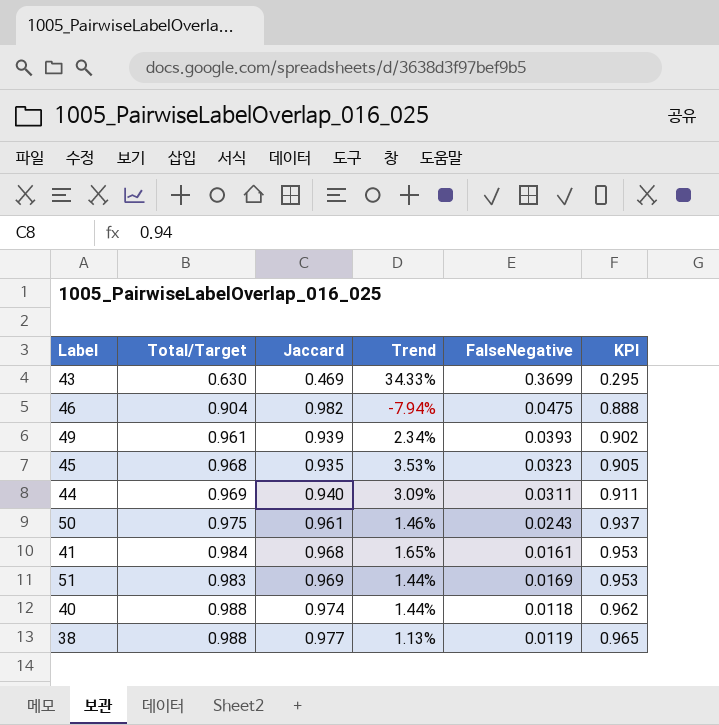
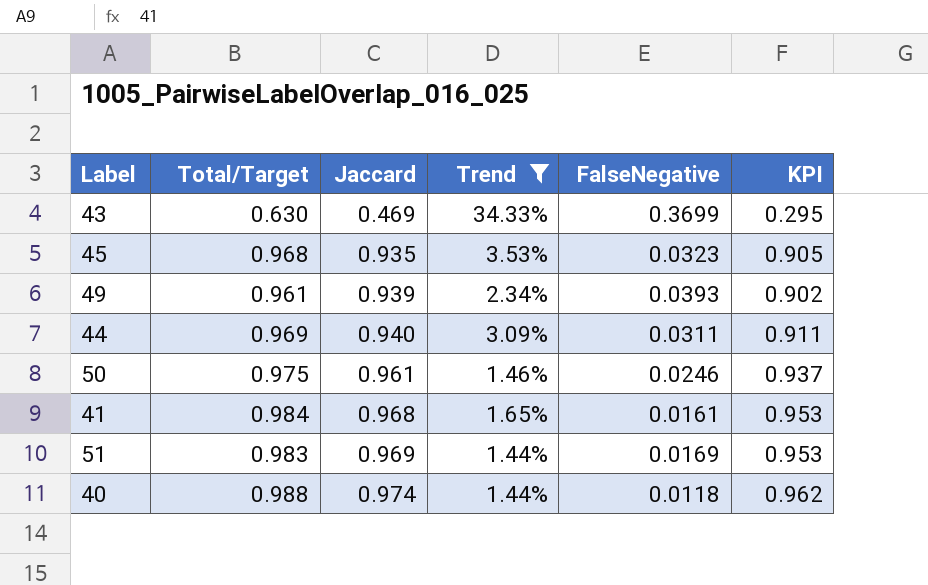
filter: none -> Trend >= 1.44%
row order: KPI ascending -> Jaccard ascending
50 | FalseNegative: 0.0243 -> 0.0246

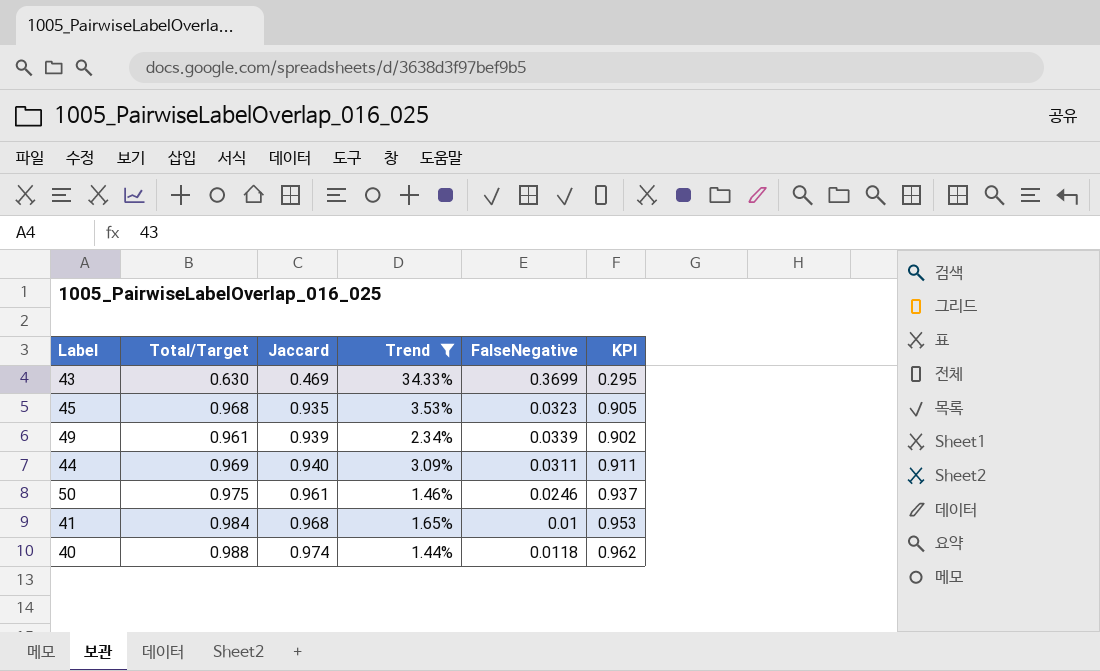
row 51: 0.983 | 0.969 | 1.44% | 0.0169 | 0.953 -> none
49 | FalseNegative: 0.0393 -> 0.0339
41 | FalseNegative: 0.0161 -> 0.01

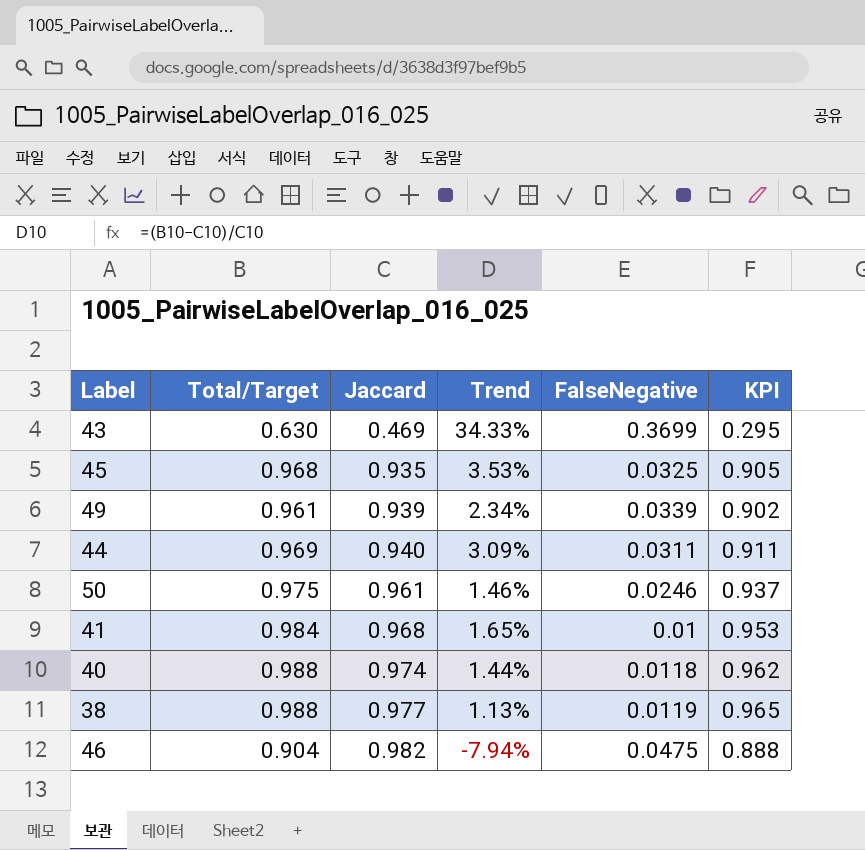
filter: Trend >= 1.44% -> none
45 | FalseNegative: 0.0323 -> 0.0325

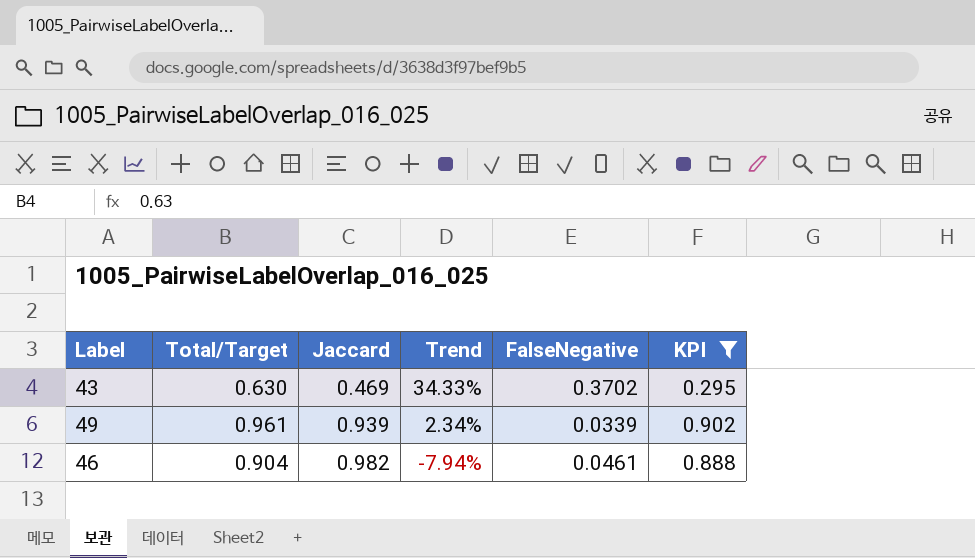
filter: none -> KPI <= 0.902
43 | FalseNegative: 0.3699 -> 0.3702
46 | FalseNegative: 0.0475 -> 0.0461

